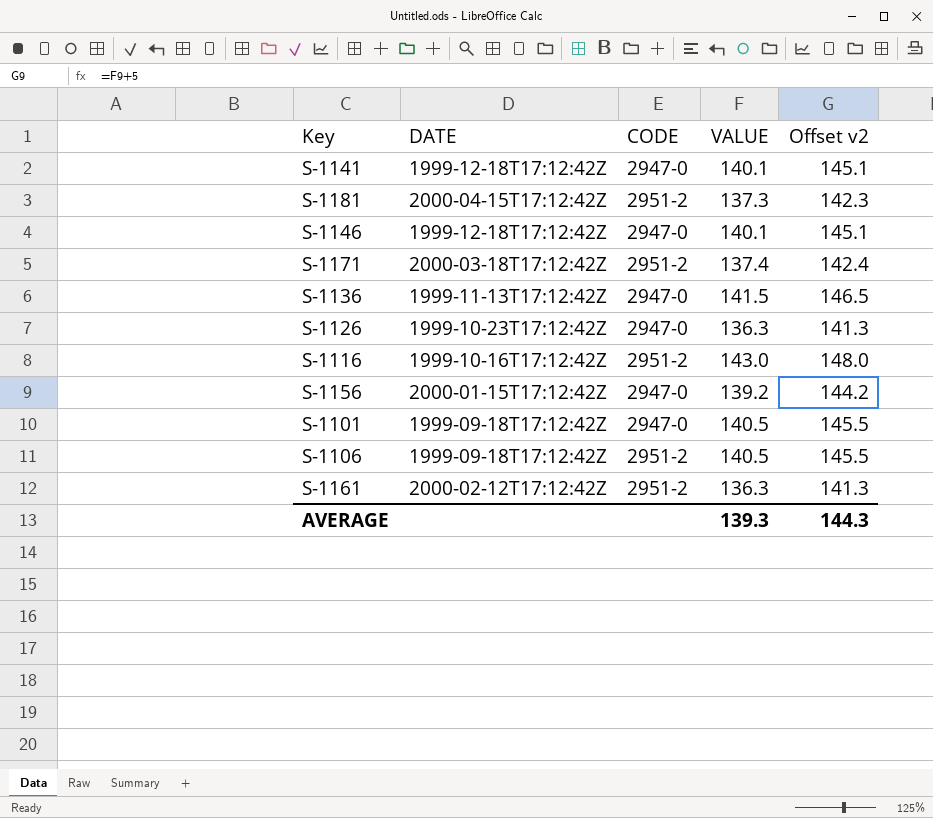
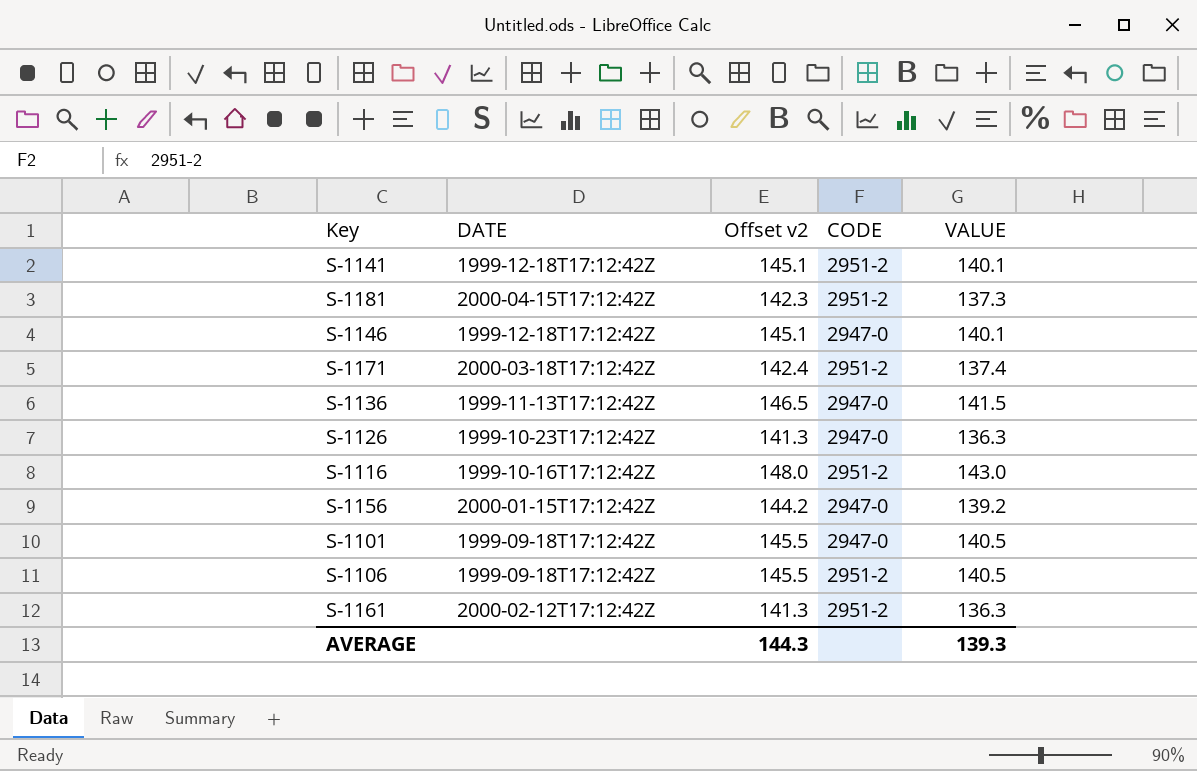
column Offset v2 | position: 5 -> 3
S-1141 | CODE: 2947-0 -> 2951-2

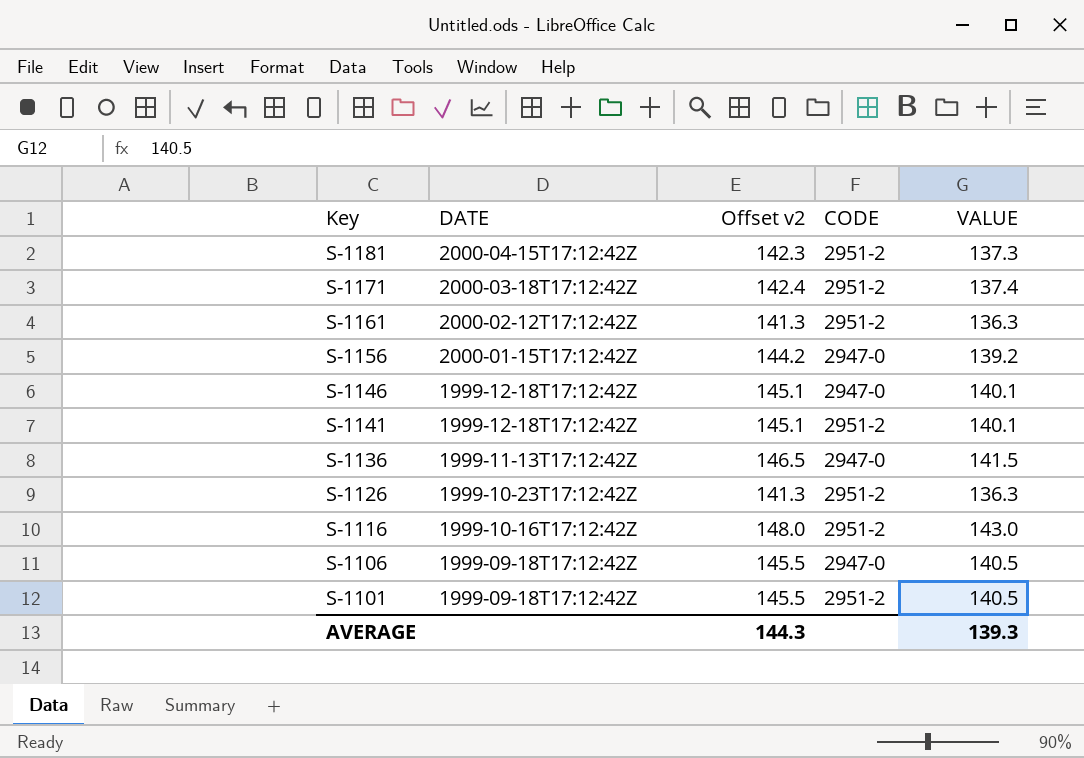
row order: none -> Key descending
S-1126 | CODE: 2947-0 -> 2951-2
S-1106 | CODE: 2951-2 -> 2947-0
S-1101 | CODE: 2947-0 -> 2951-2

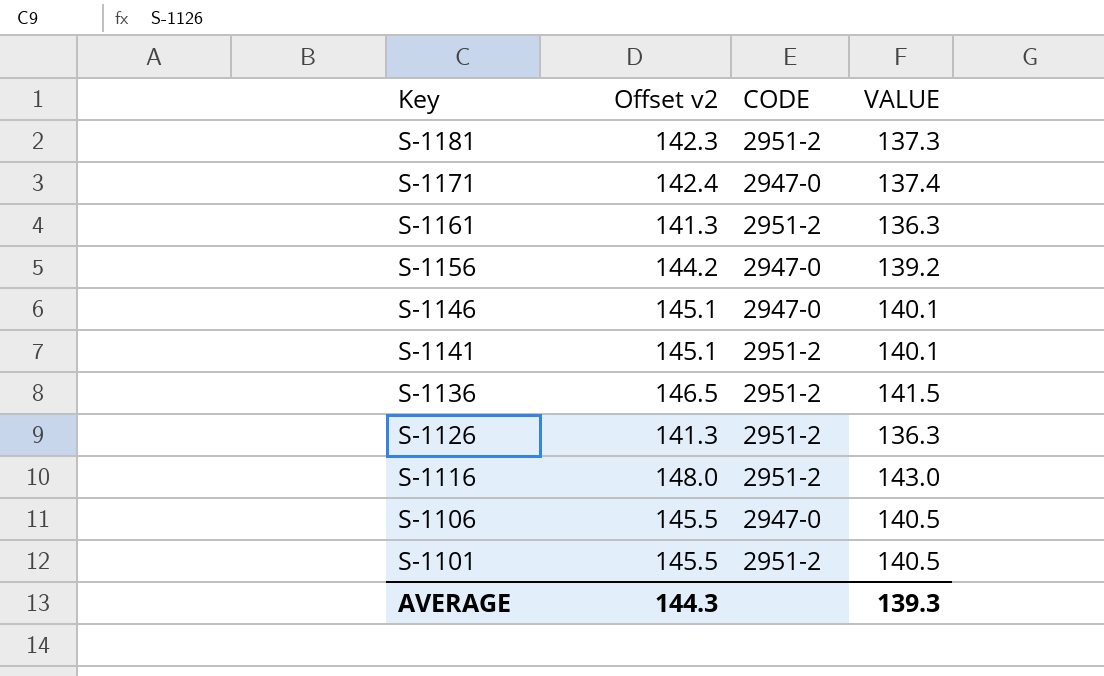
column DATE | position: 2 -> none
S-1171 | CODE: 2951-2 -> 2947-0
S-1136 | CODE: 2947-0 -> 2951-2

